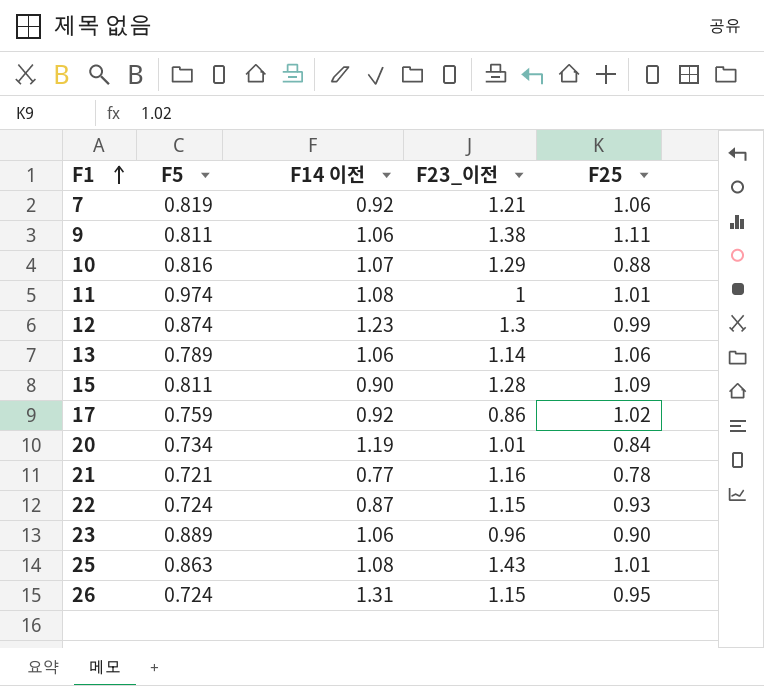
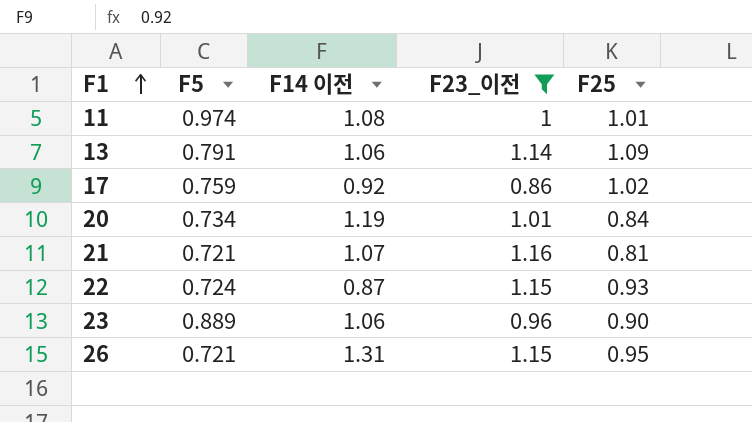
filter: none -> F23_이전 <= 1.16
13 | F5: 0.789 -> 0.791
13 | F25: 1.06 -> 1.09
21 | F14 이전: 0.77 -> 1.07
21 | F25: 0.78 -> 0.81
26 | F5: 0.724 -> 0.721

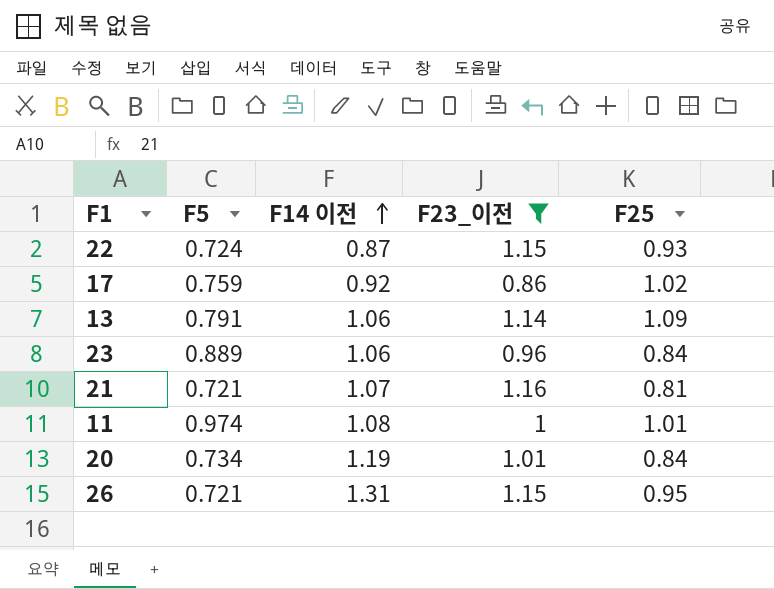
row order: F1 ascending -> F14 이전 ascending
23 | F25: 0.90 -> 0.84

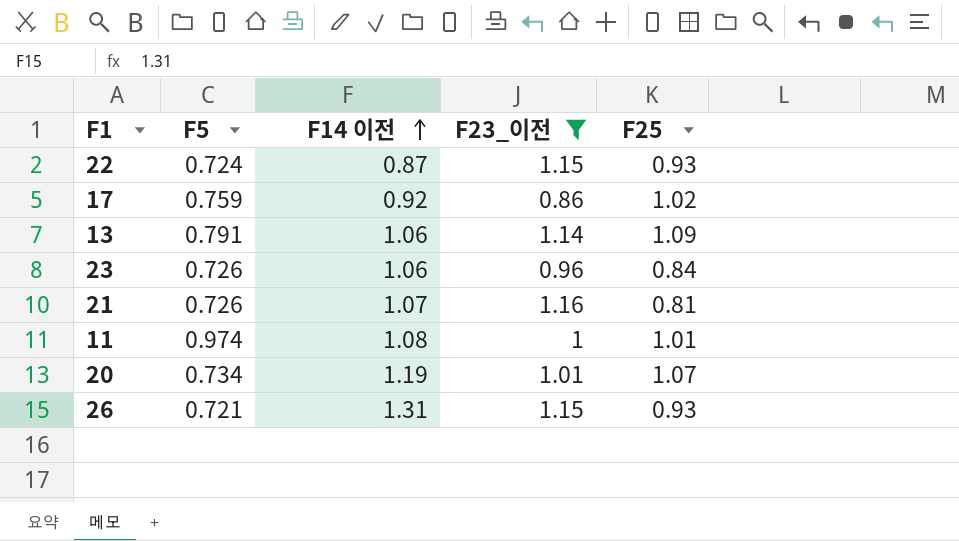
23 | F5: 0.889 -> 0.726
21 | F5: 0.721 -> 0.726
20 | F25: 0.84 -> 1.07
26 | F25: 0.95 -> 0.93

